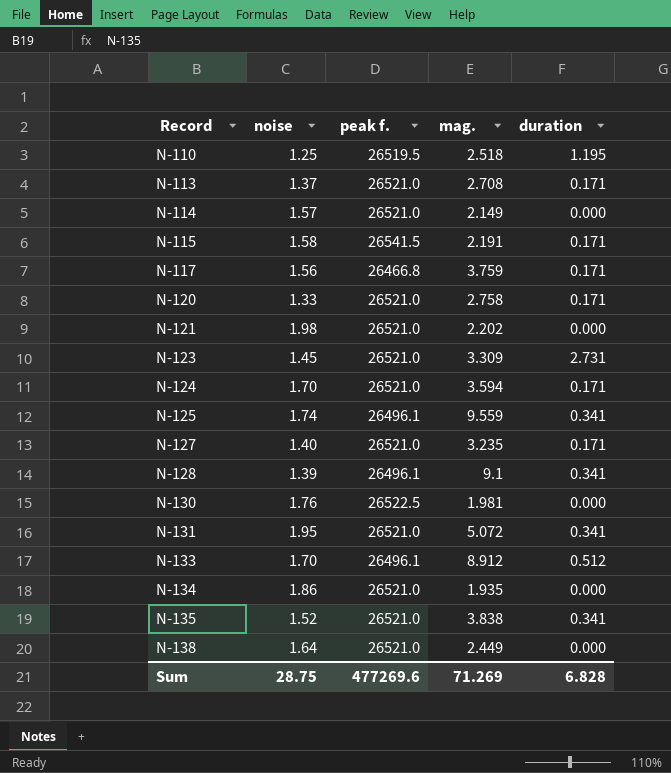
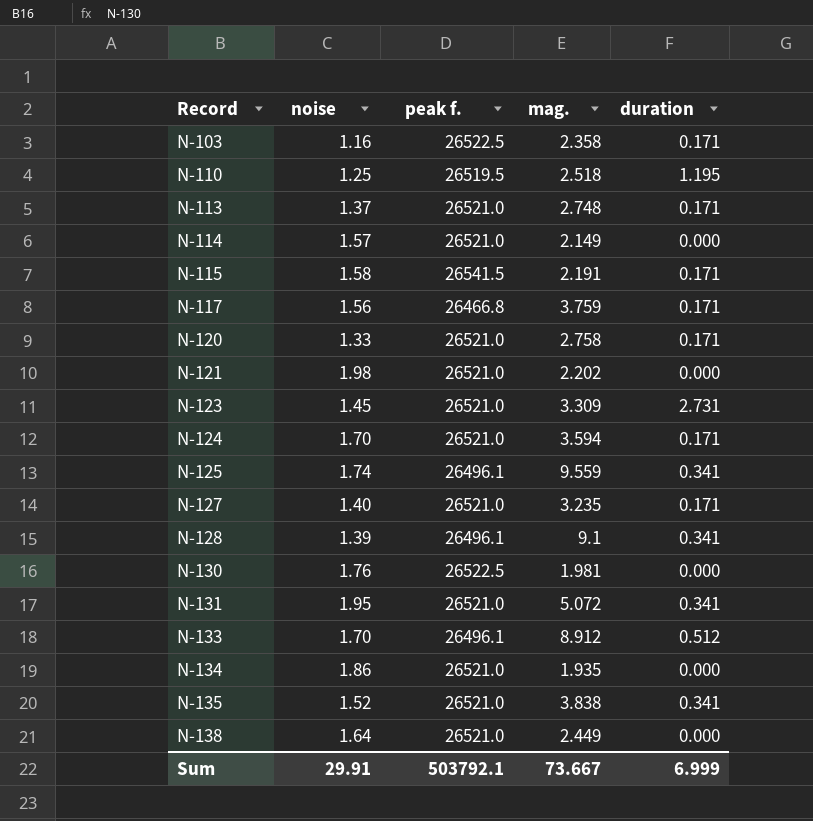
row N-103: none -> 1.16 | 26522.5 | 2.358 | 0.171
N-113 | mag.: 2.708 -> 2.748
Sum | noise: 28.75 -> 29.91
Sum | peak f.: 477269.6 -> 503792.1
Sum | mag.: 71.269 -> 73.667
Sum | duration: 6.828 -> 6.999

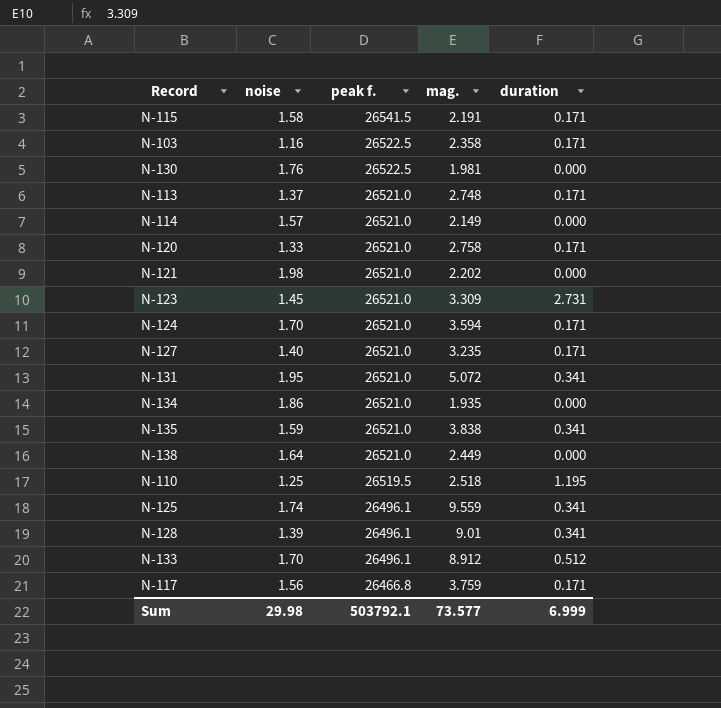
row order: Record ascending -> peak f. descending
N-135 | noise: 1.52 -> 1.59
N-128 | mag.: 9.1 -> 9.01
Sum | noise: 29.91 -> 29.98
Sum | mag.: 73.667 -> 73.577

